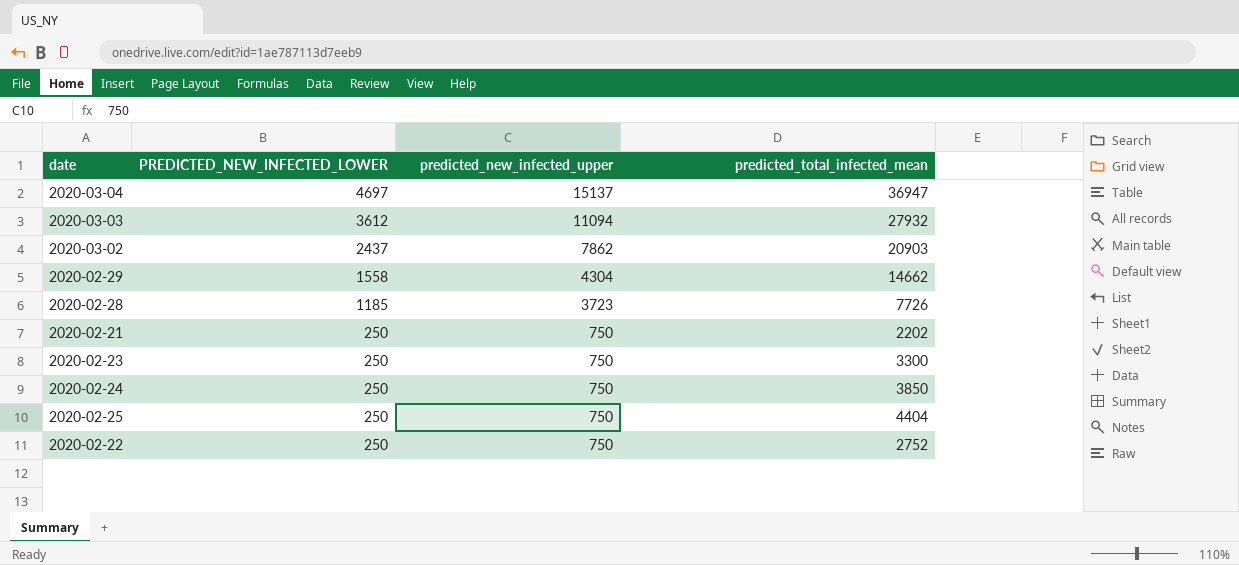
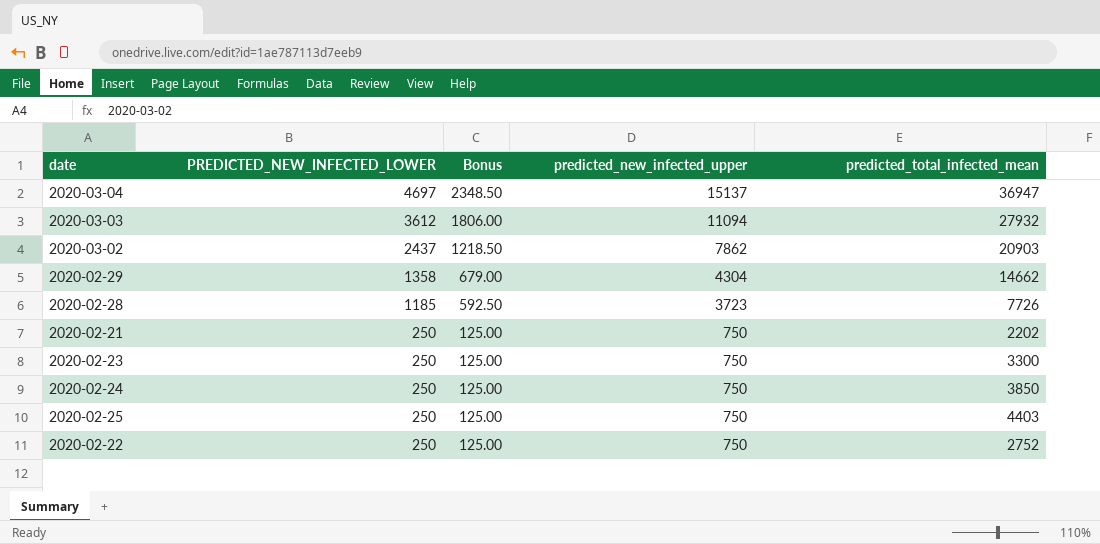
column Bonus | formula: none -> [PREDICTED_NEW_INFECTED_LOWER] * 0.5
2020-02-29 | PREDICTED_NEW_INFECTED_LOWER: 1558 -> 1358
2020-02-25 | predicted_total_infected_mean: 4404 -> 4403

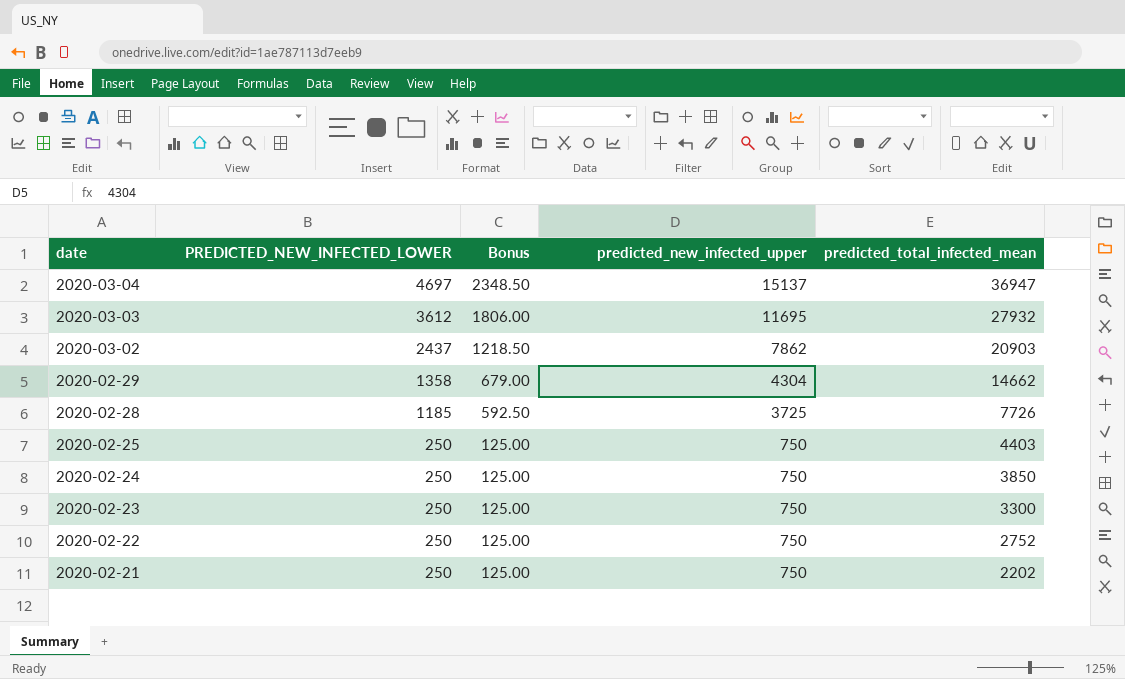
row order: PREDICTED_NEW_INFECTED_LOWER descending -> date descending
2020-03-03 | predicted_new_infected_upper: 11094 -> 11695
2020-02-28 | predicted_new_infected_upper: 3723 -> 3725

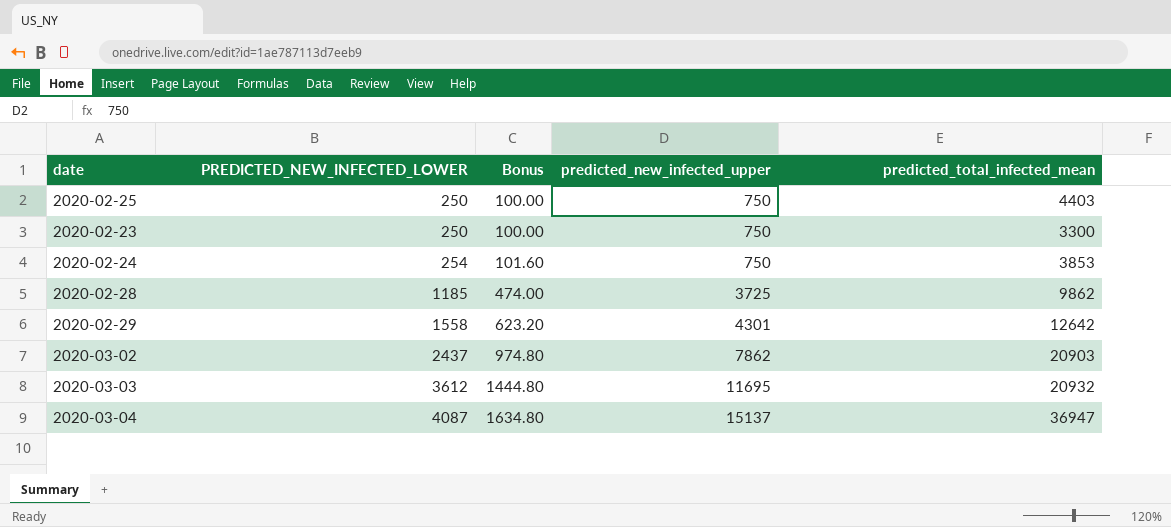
row order: date descending -> PREDICTED_NEW_INFECTED_LOWER ascending
column Bonus | formula: [PREDICTED_NEW_INFECTED_LOWER] * 0.5 -> [PREDICTED_NEW_INFECTED_LOWER] * 0.4
row 2020-02-22: 250 | 125.00 | 750 | 2752 -> none
row 2020-02-21: 250 | 125.00 | 750 | 2202 -> none
2020-02-24 | PREDICTED_NEW_INFECTED_LOWER: 250 -> 254
2020-02-24 | predicted_total_infected_mean: 3850 -> 3853
2020-02-28 | predicted_total_infected_mean: 7726 -> 9862
2020-02-29 | PREDICTED_NEW_INFECTED_LOWER: 1358 -> 1558
2020-02-29 | predicted_new_infected_upper: 4304 -> 4301
2020-02-29 | predicted_total_infected_mean: 14662 -> 12642
2020-03-03 | predicted_total_infected_mean: 27932 -> 20932
2020-03-04 | PREDICTED_NEW_INFECTED_LOWER: 4697 -> 4087

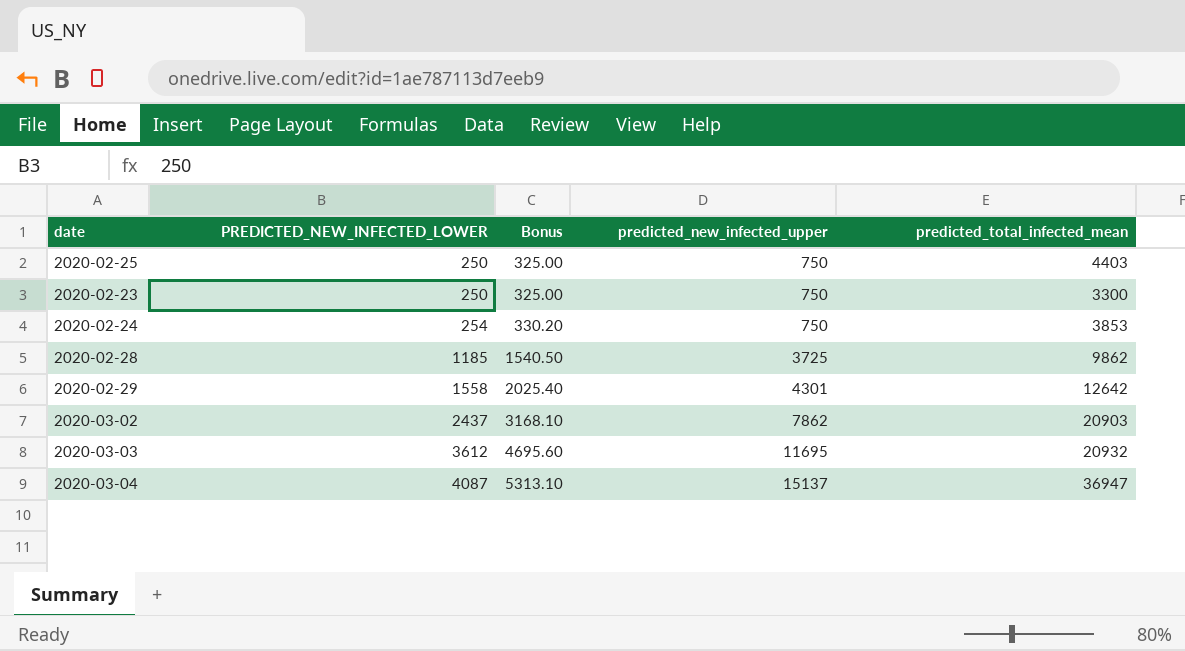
column Bonus | formula: [PREDICTED_NEW_INFECTED_LOWER] * 0.4 -> [PREDICTED_NEW_INFECTED_LOWER] * 1.3

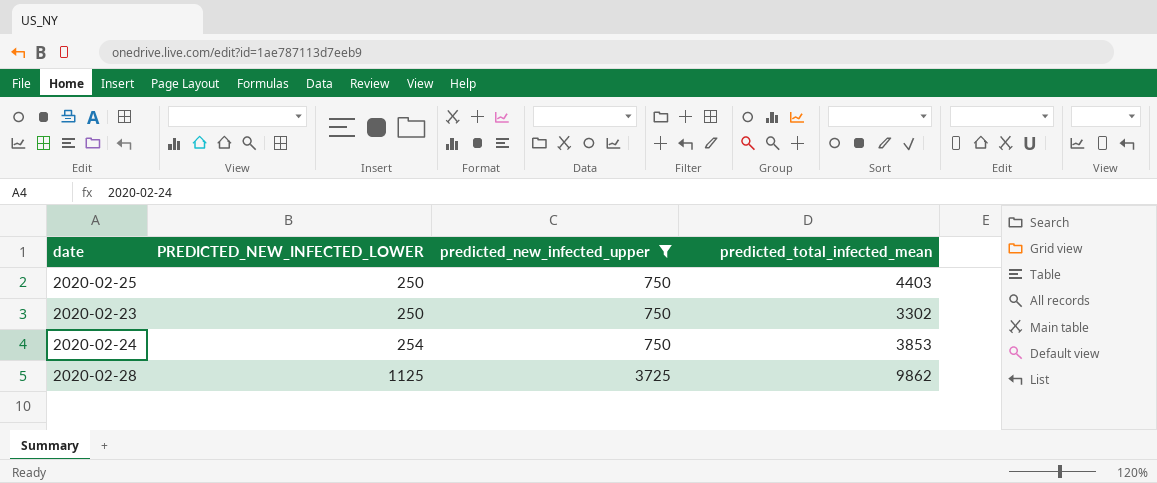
filter: none -> predicted_new_infected_upper <= 3725
column Bonus | formula: [PREDICTED_NEW_INFECTED_LOWER] * 1.3 -> none
2020-02-23 | predicted_total_infected_mean: 3300 -> 3302
2020-02-28 | PREDICTED_NEW_INFECTED_LOWER: 1185 -> 1125

